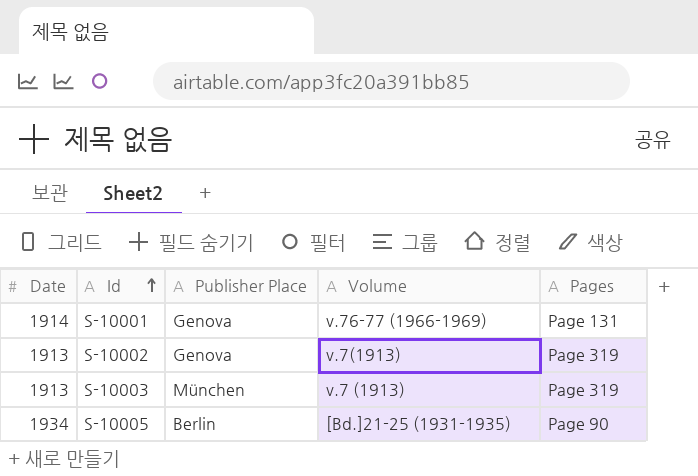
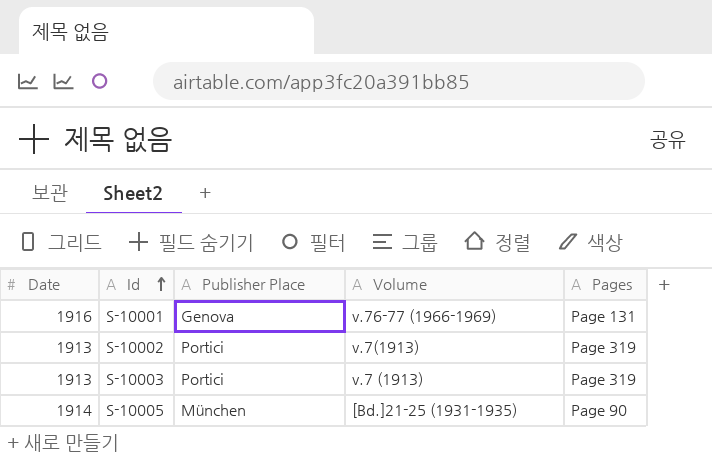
S-10001 | Date: 1914 -> 1916
S-10002 | Publisher Place: Genova -> Portici
S-10003 | Publisher Place: München -> Portici
S-10005 | Date: 1934 -> 1914
S-10005 | Publisher Place: Berlin -> München

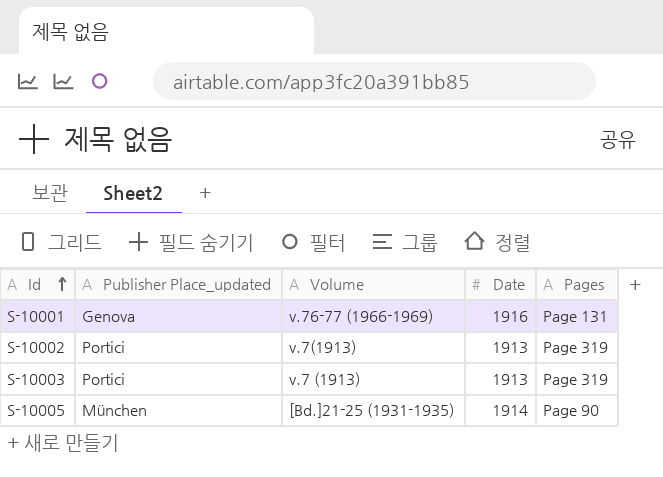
column name: Publisher Place -> Publisher Place_updated
column Date | position: 1 -> 4

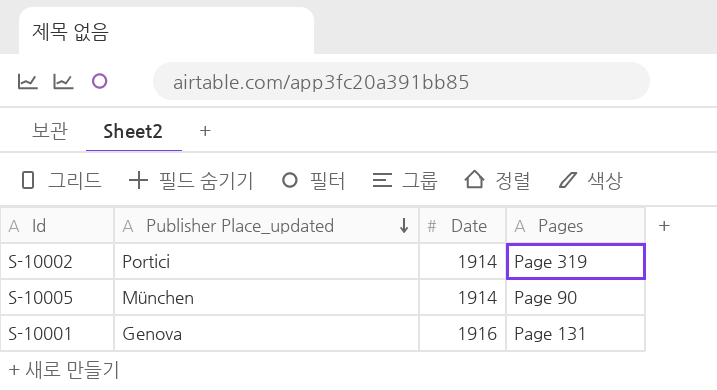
row order: Id ascending -> Publisher Place_updated descending
column Volume | position: 3 -> none
row S-10003: Portici | v.7 (1913) | 1913 | Page 319 -> none
S-10002 | Date: 1913 -> 1914

